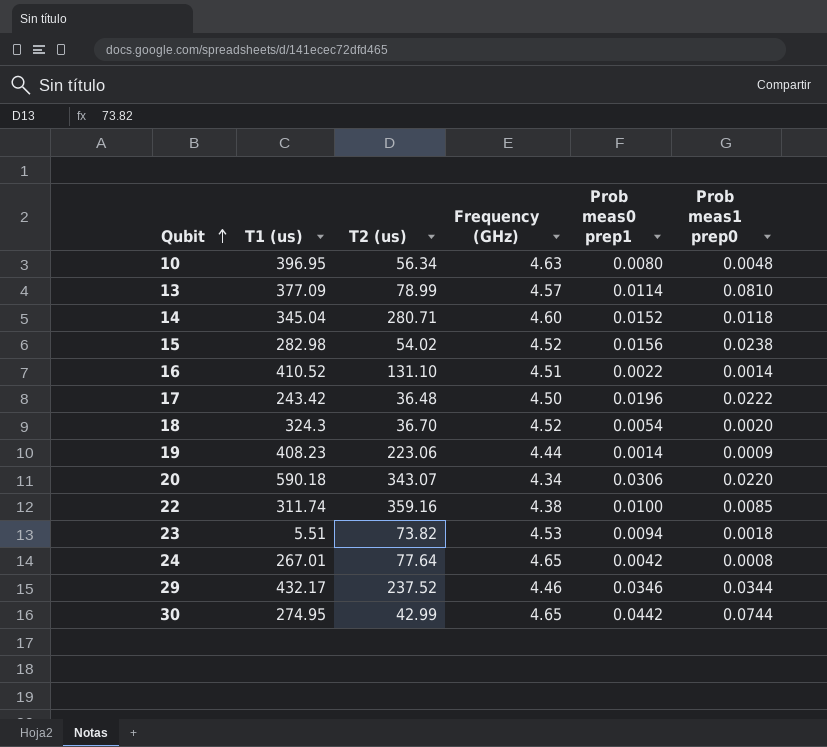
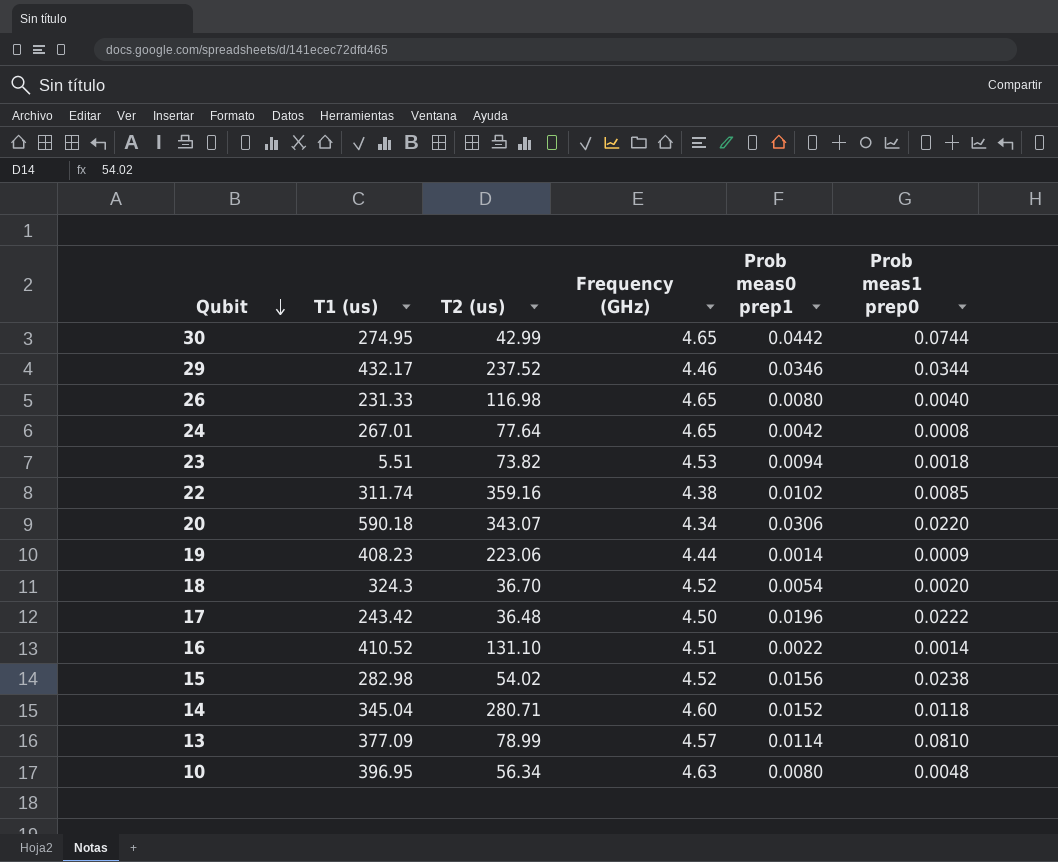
row order: Qubit ascending -> Qubit descending
row 26: none -> 231.33 | 116.98 | 4.65 | 0.0080 | 0.0040
22 | Prob meas0 prep1: 0.0100 -> 0.0102

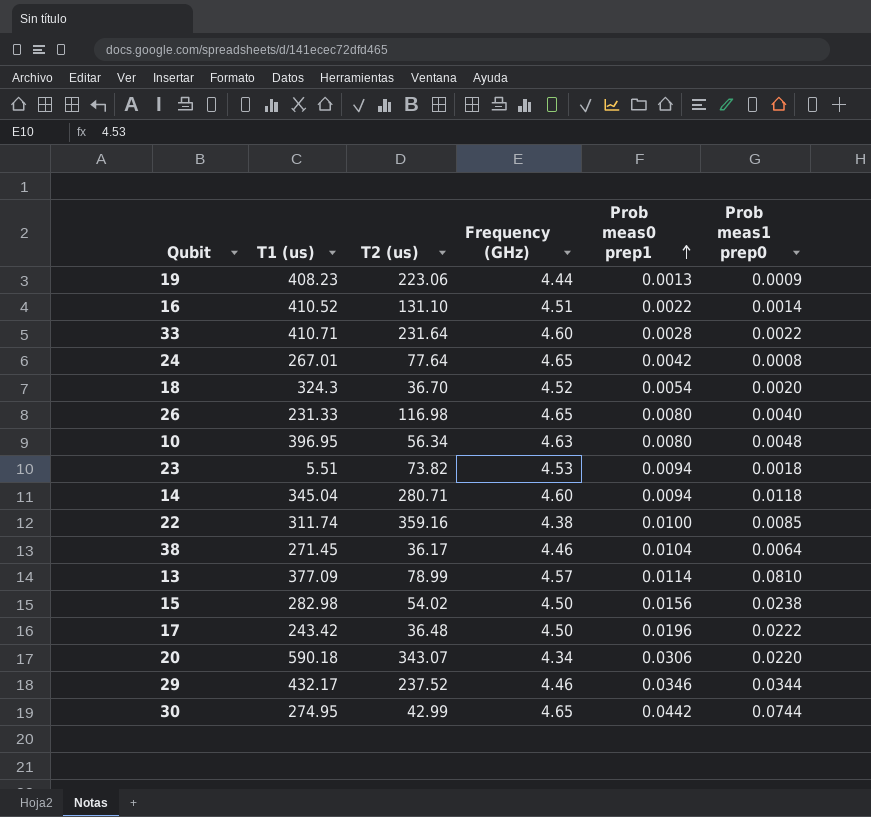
row order: Qubit descending -> Prob meas0 prep1 ascending
19 | Prob meas0 prep1: 0.0014 -> 0.0013
row 33: none -> 410.71 | 231.64 | 4.60 | 0.0028 | 0.0022
14 | Prob meas0 prep1: 0.0152 -> 0.0094
22 | Prob meas0 prep1: 0.0102 -> 0.0100
row 38: none -> 271.45 | 36.17 | 4.46 | 0.0104 | 0.0064
15 | Frequency (GHz): 4.52 -> 4.50

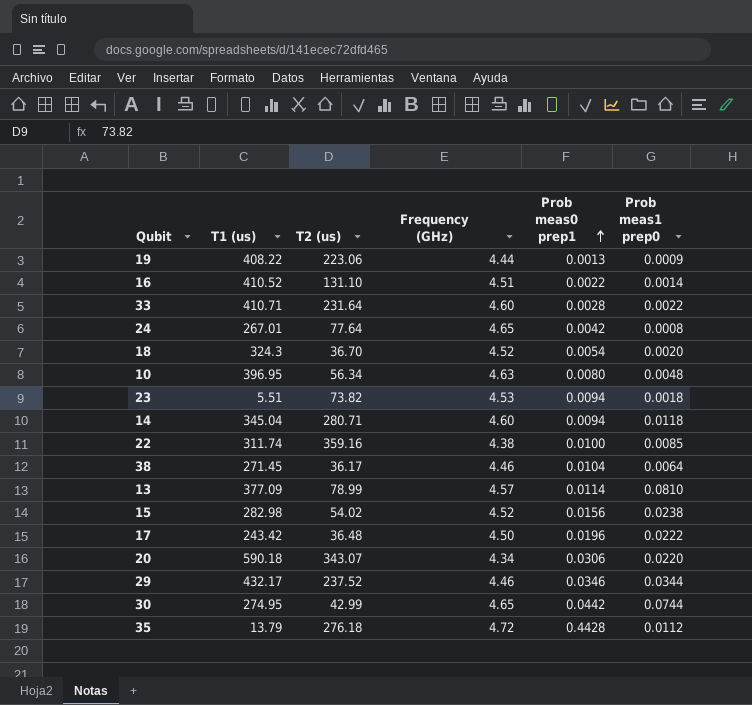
row 26: 231.33 | 116.98 | 4.65 | 0.0080 | 0.0040 -> none
19 | T1 (us): 408.23 -> 408.22
15 | Frequency (GHz): 4.50 -> 4.52
row 35: none -> 13.79 | 276.18 | 4.72 | 0.4428 | 0.0112

